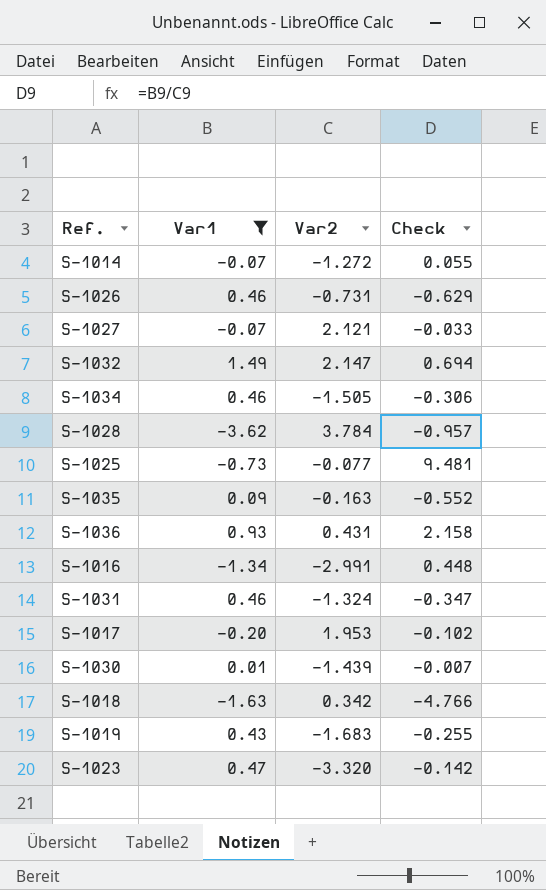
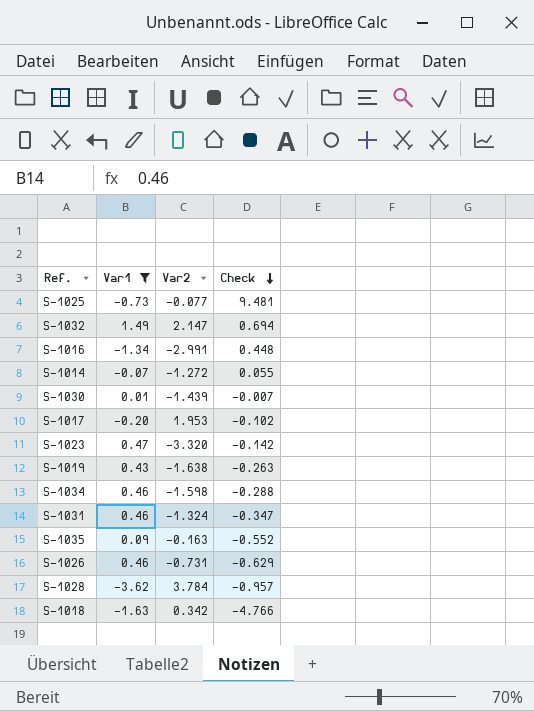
row order: none -> Check descending
row S-1027: -0.07 | 2.121 | -0.033 -> none
row S-1036: 0.93 | 0.431 | 2.158 -> none
S-1019 | Var2: -1.683 -> -1.638
S-1019 | Check: -0.255 -> -0.263
S-1034 | Var2: -1.505 -> -1.598
S-1034 | Check: -0.306 -> -0.288

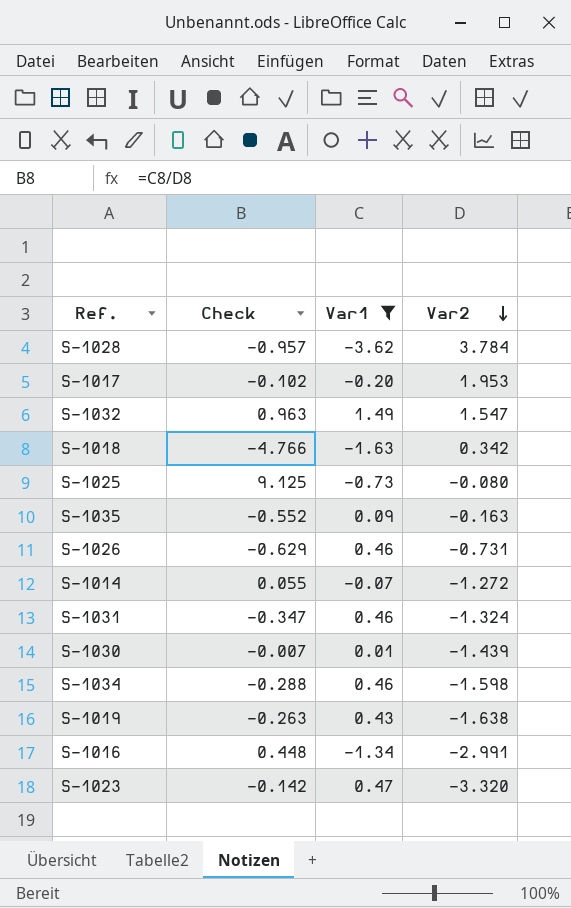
row order: Check descending -> Var2 descending
column Check | position: 4 -> 2
S-1032 | Check: 0.694 -> 0.963
S-1032 | Var2: 2.147 -> 1.547
S-1025 | Check: 9.481 -> 9.125
S-1025 | Var2: -0.077 -> -0.080

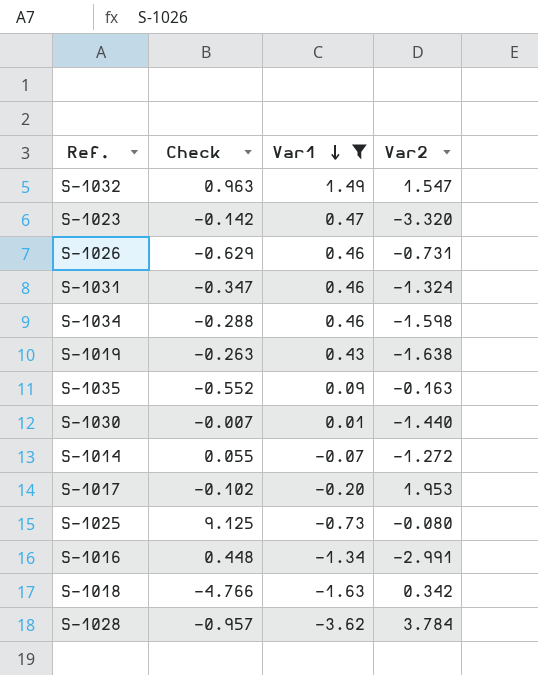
row order: Var2 descending -> Var1 descending
S-1030 | Var2: -1.439 -> -1.440

